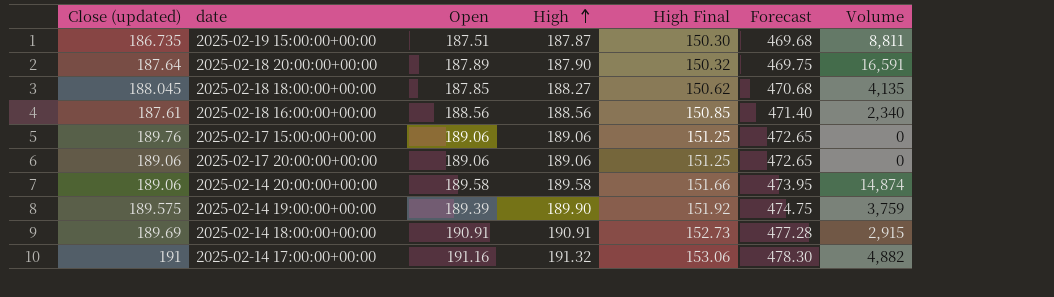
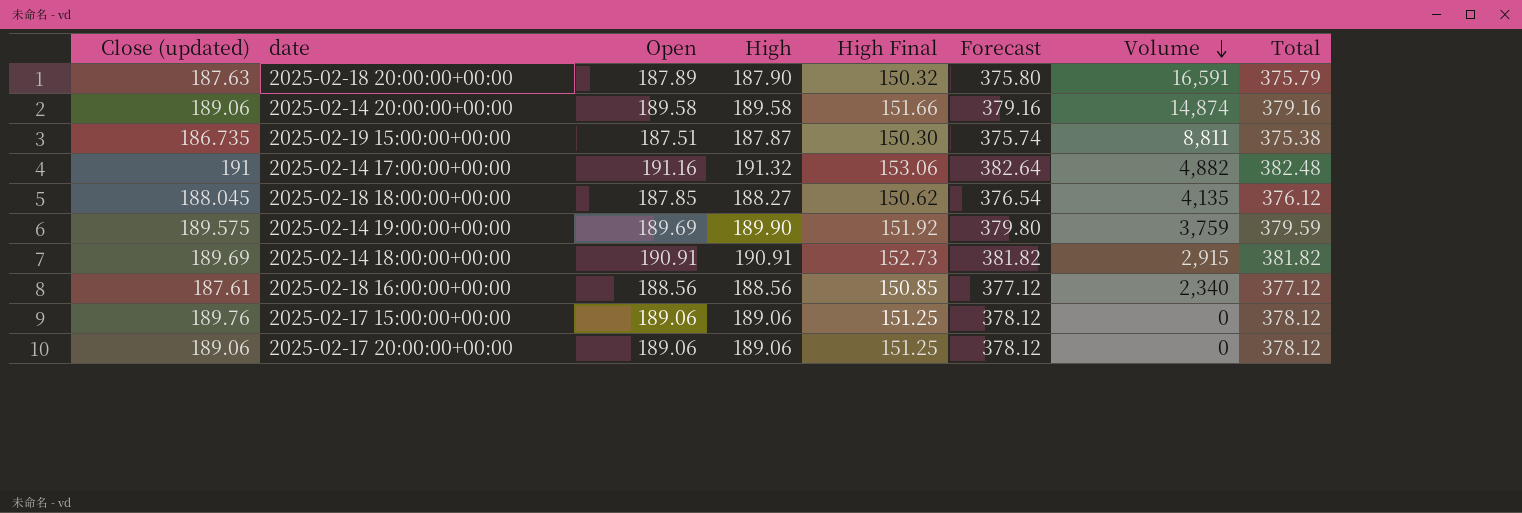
row order: High ascending -> Volume descending
column Forecast | formula: [High] * 2.5 -> [High] * 2
column Total | formula: none -> [Open] + [High]
2025-02-18 20:00:00+00:00 | Close (updated): 187.64 -> 187.63
2025-02-14 19:00:00+00:00 | Open: 189.39 -> 189.69

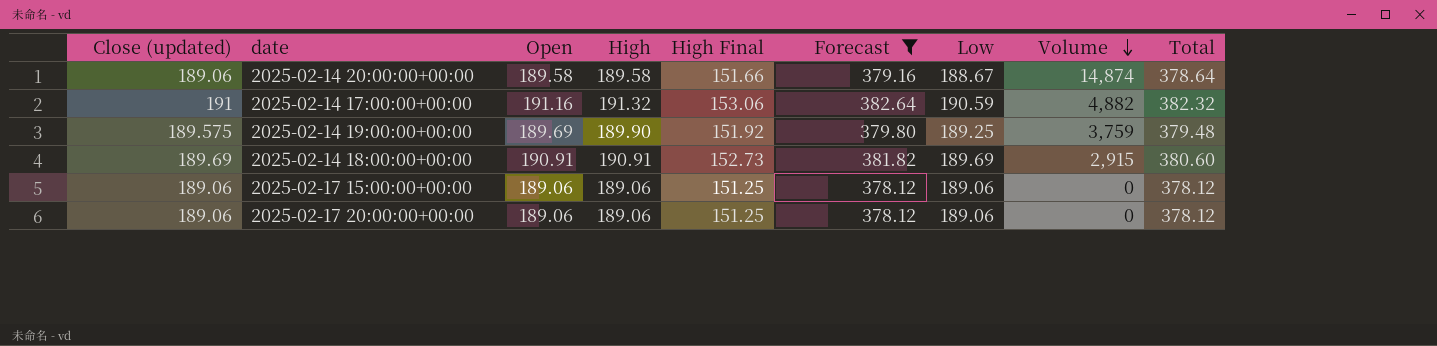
filter: none -> Forecast >= 378.12
column Low | position: none -> 7
column Total | formula: [Open] + [High] -> [Close (updated)] + [High]
2025-02-17 15:00:00+00:00 | Close (updated): 189.76 -> 189.06

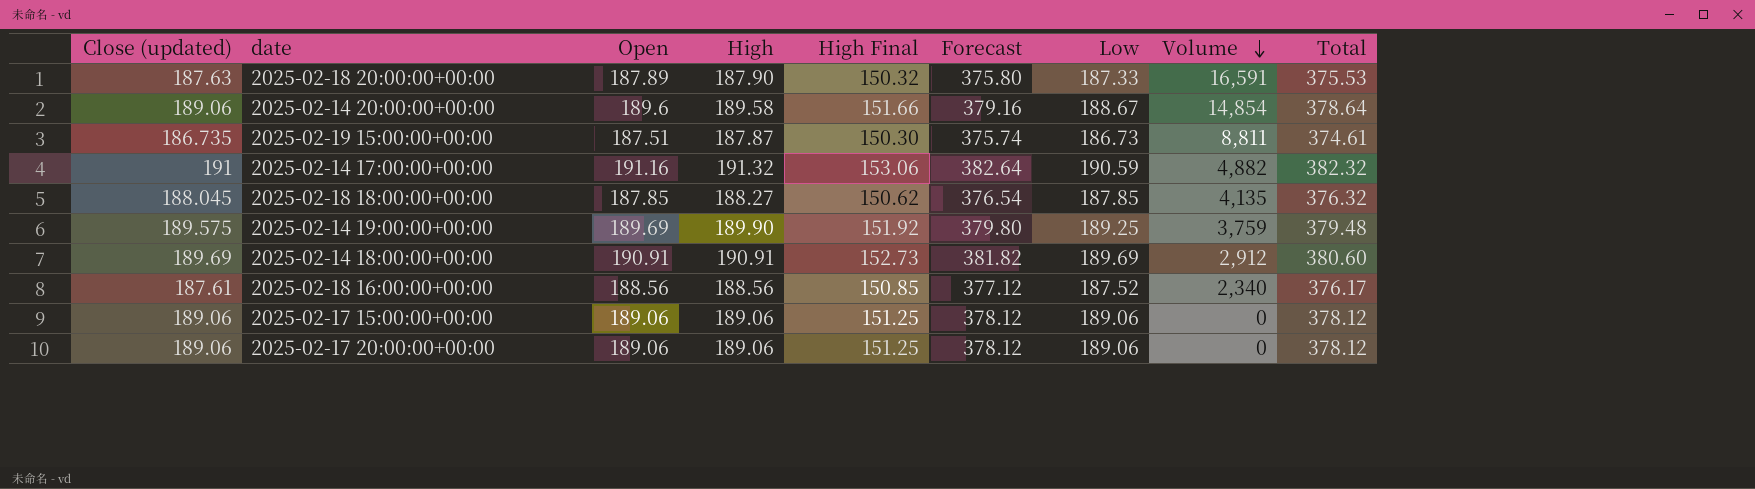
filter: Forecast >= 378.12 -> none
2025-02-14 20:00:00+00:00 | Open: 189.58 -> 189.6
2025-02-14 20:00:00+00:00 | Volume: 14,874 -> 14,854
2025-02-14 18:00:00+00:00 | Volume: 2,915 -> 2,912

